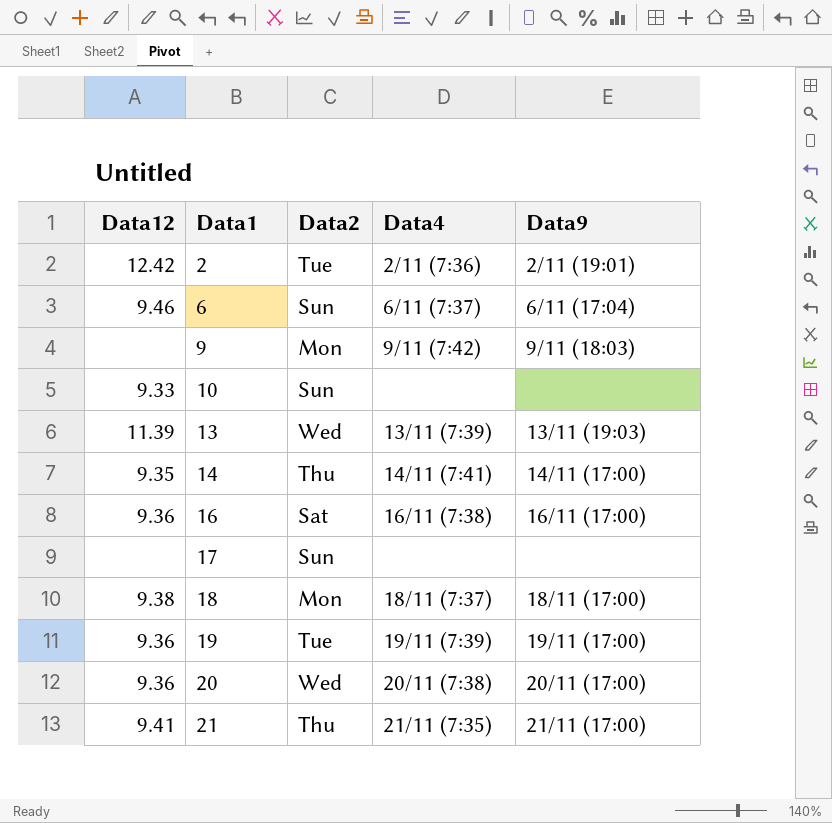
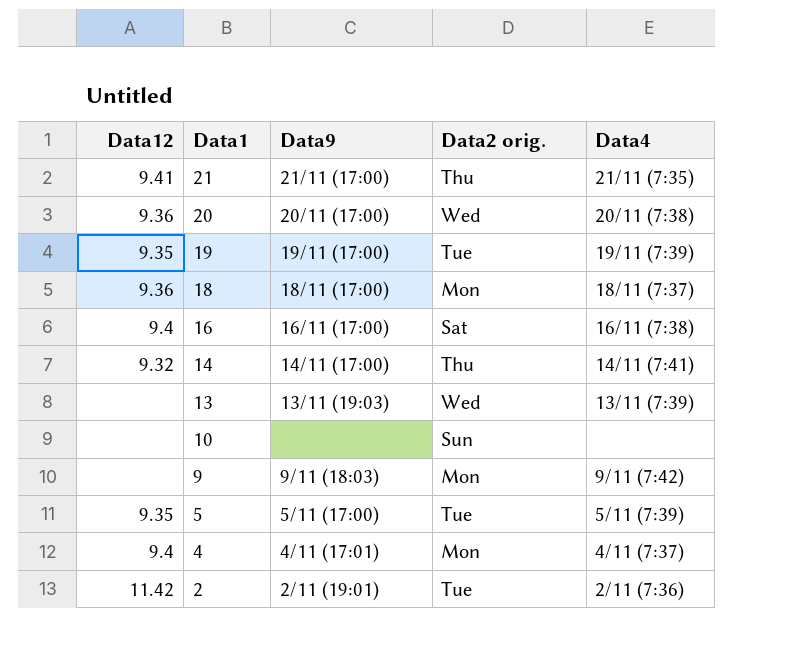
row order: Data1 ascending -> Data1 descending
column Data9 | position: 5 -> 3
column name: Data2 -> Data2 orig.
row 6: 9.46 | Sun | 6/11 (7:37) | 6/11 (17:04) -> none
row 17: none | Sun | none | none -> none
19 | Data12: 9.36 -> 9.35
18 | Data12: 9.38 -> 9.36
16 | Data12: 9.36 -> 9.4
14 | Data12: 9.35 -> 9.32
13 | Data12: 11.39 -> none
10 | Data12: 9.33 -> none
row 5: none -> 9.35 | 5/11 (17:00) | Tue | 5/11 (7:39)
row 4: none -> 9.4 | 4/11 (17:01) | Mon | 4/11 (7:37)
2 | Data12: 12.42 -> 11.42

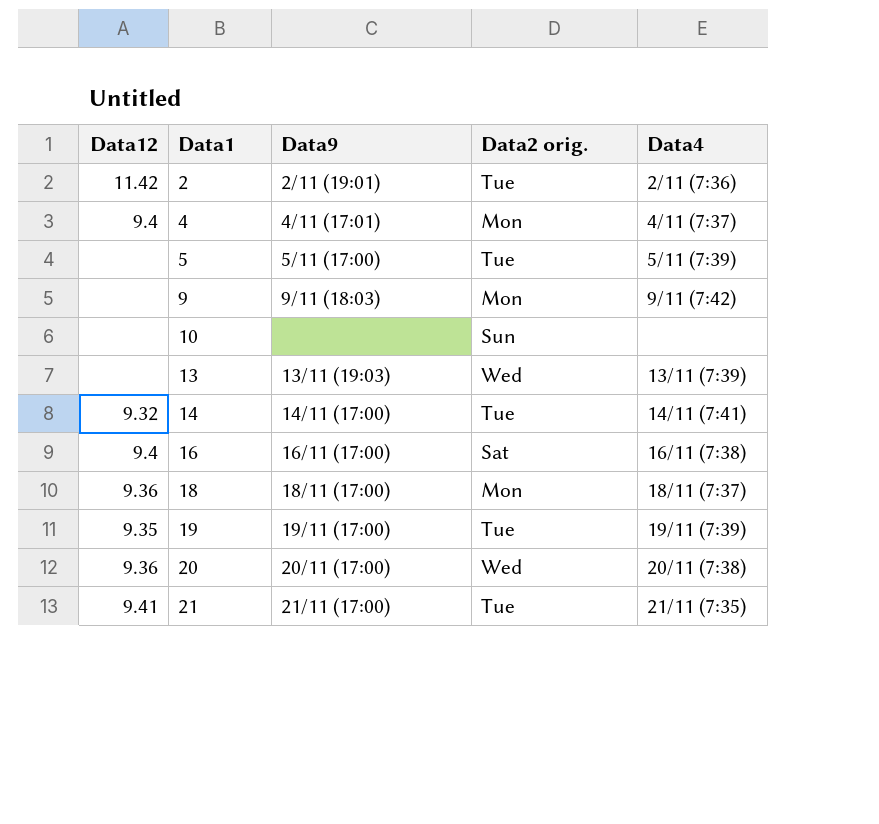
row order: Data1 descending -> Data1 ascending
5 | Data12: 9.35 -> none
14 | Data2 orig.: Thu -> Tue
21 | Data2 orig.: Thu -> Tue

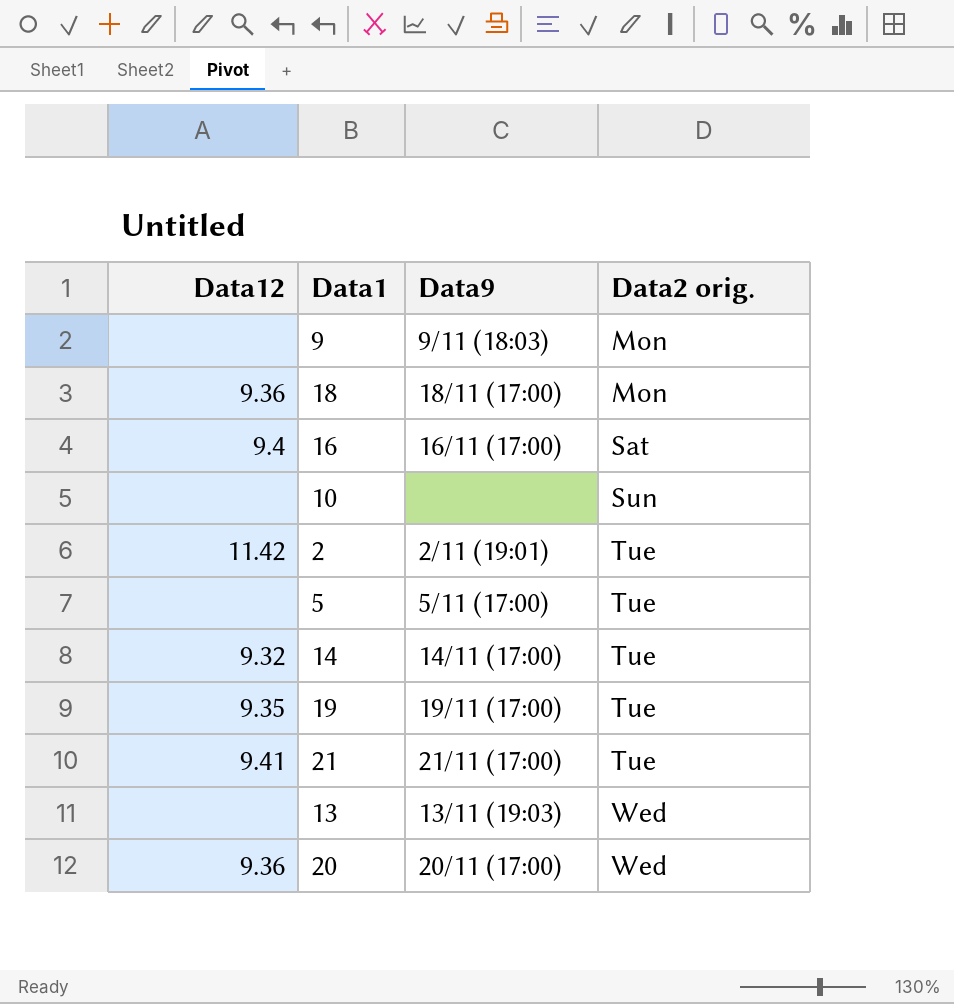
row order: Data1 ascending -> Data2 orig. ascending
column Data4 | position: 5 -> none
row 4: 9.4 | 4/11 (17:01) | Mon | 4/11 (7:37) -> none

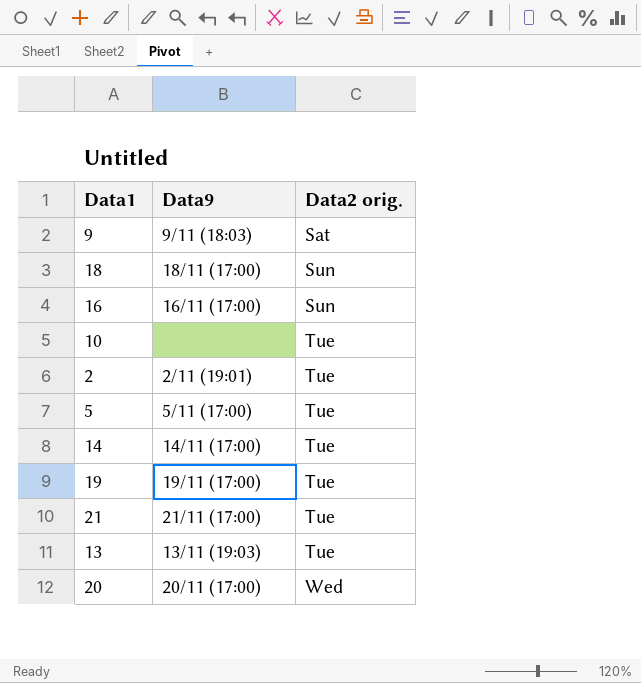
column Data12 | position: 1 -> none
9 | Data2 orig.: Mon -> Sat
18 | Data2 orig.: Mon -> Sun
16 | Data2 orig.: Sat -> Sun
10 | Data2 orig.: Sun -> Tue
13 | Data2 orig.: Wed -> Tue

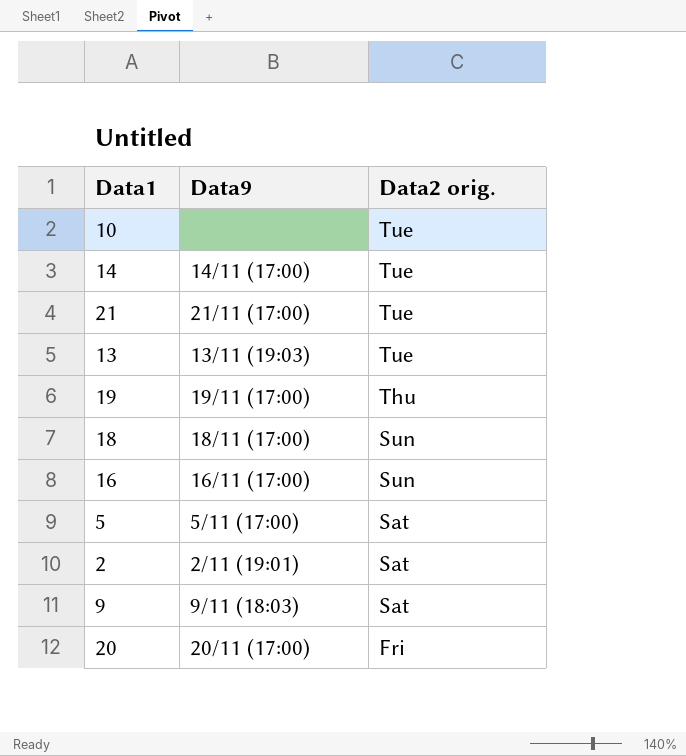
row order: Data2 orig. ascending -> Data2 orig. descending
19 | Data2 orig.: Tue -> Thu
5 | Data2 orig.: Tue -> Sat
2 | Data2 orig.: Tue -> Sat
20 | Data2 orig.: Wed -> Fri

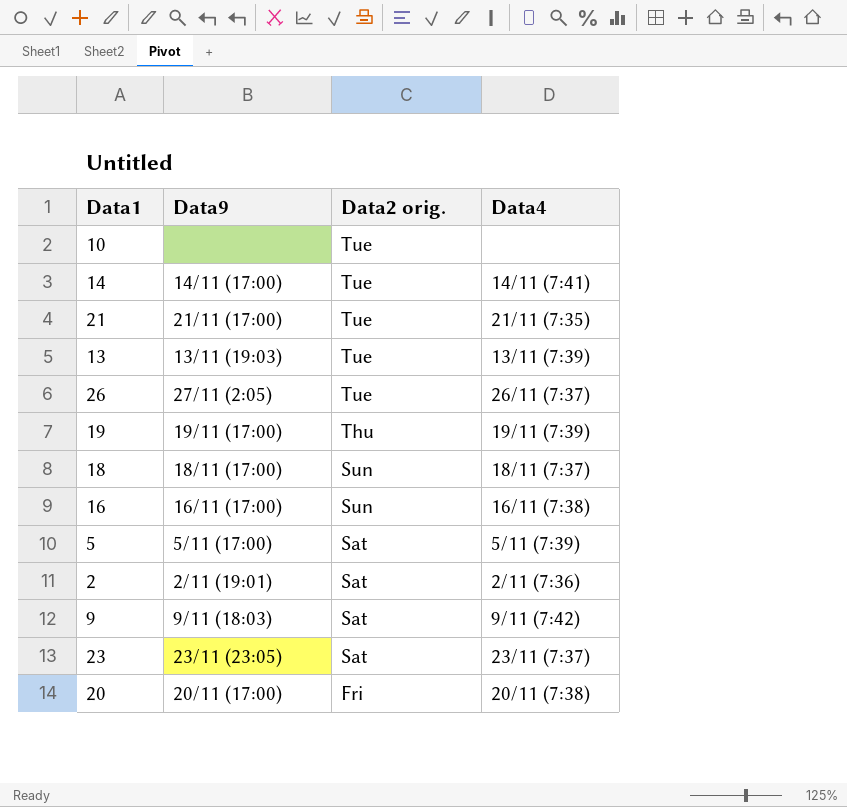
column Data4 | position: none -> 4
row 26: none -> 27/11 (2:05) | Tue | 26/11 (7:37)
row 23: none -> 23/11 (23:05) | Sat | 23/11 (7:37)

